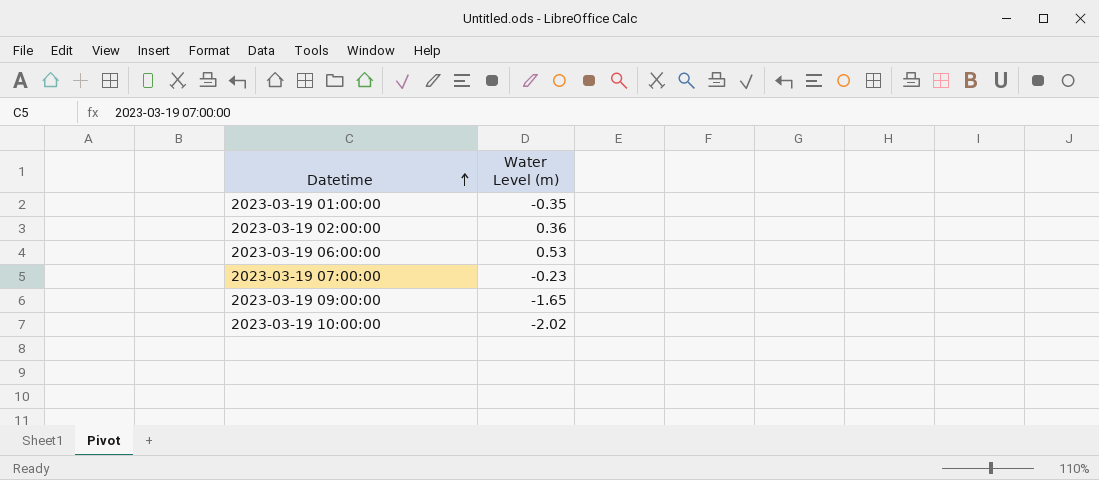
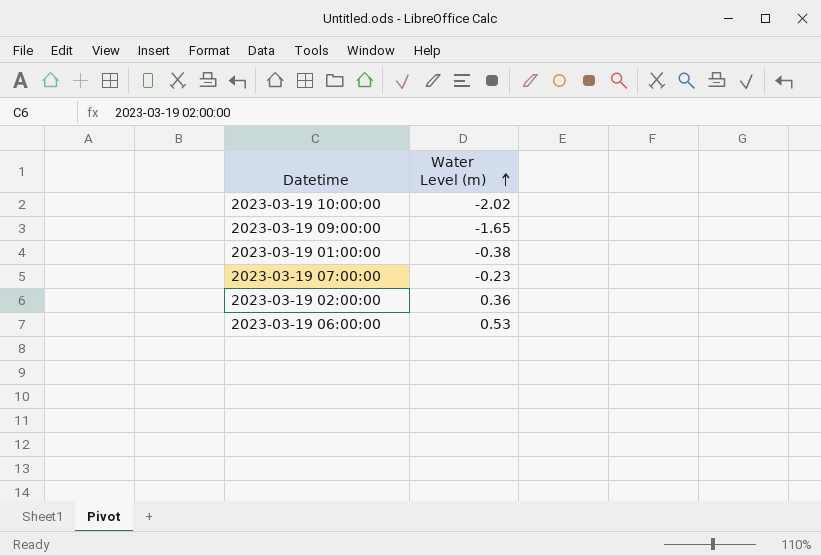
row order: Datetime ascending -> Water Level (m) ascending
2023-03-19 01:00:00 | Water Level (m): -0.35 -> -0.38

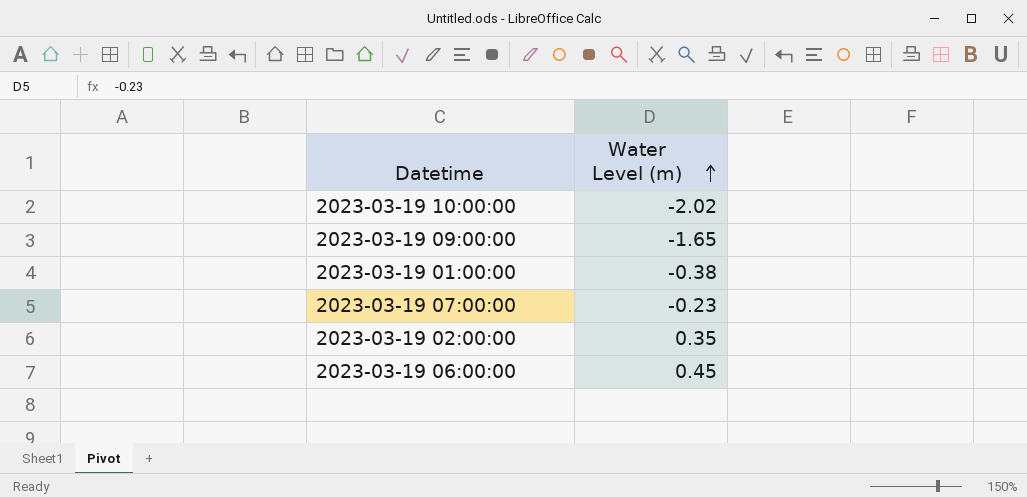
2023-03-19 02:00:00 | Water Level (m): 0.36 -> 0.35
2023-03-19 06:00:00 | Water Level (m): 0.53 -> 0.45

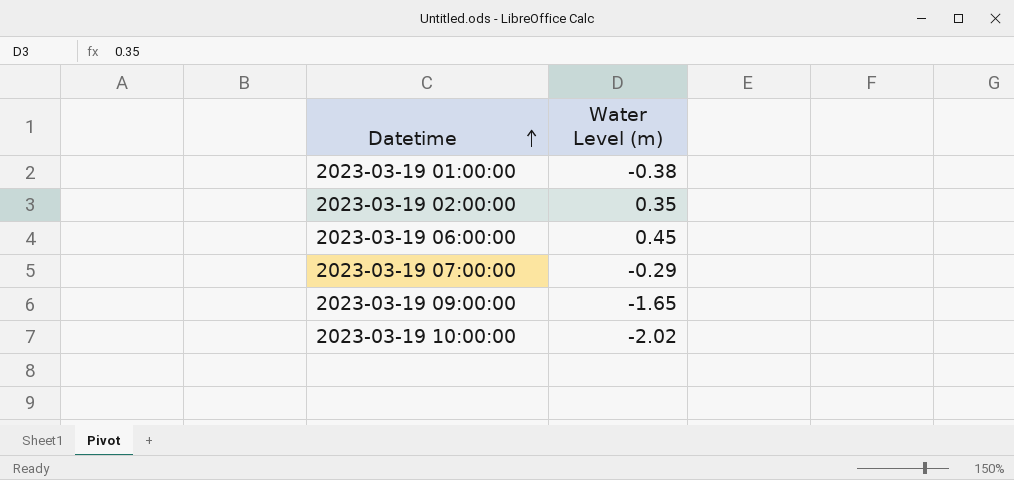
row order: Water Level (m) ascending -> Datetime ascending
2023-03-19 07:00:00 | Water Level (m): -0.23 -> -0.29

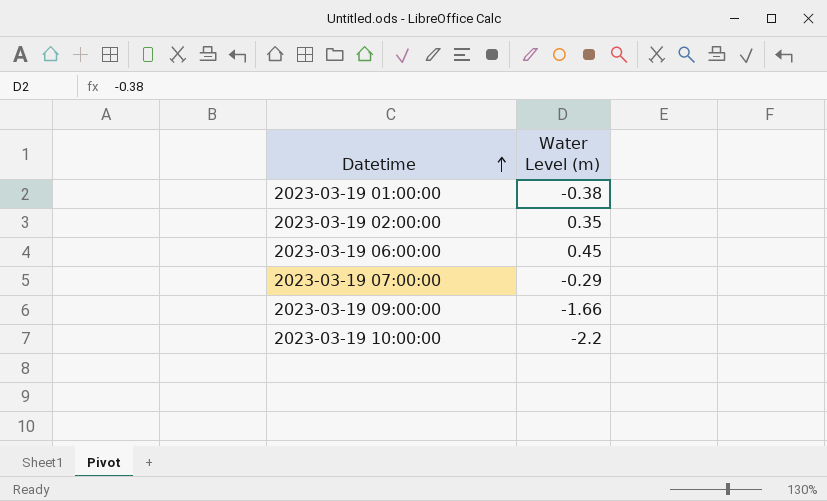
2023-03-19 09:00:00 | Water Level (m): -1.65 -> -1.66
2023-03-19 10:00:00 | Water Level (m): -2.02 -> -2.2

